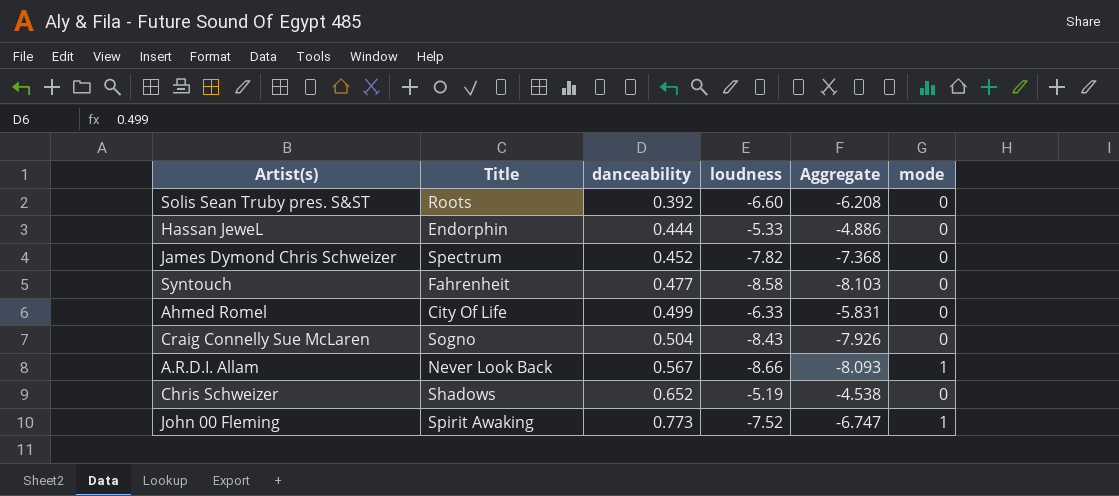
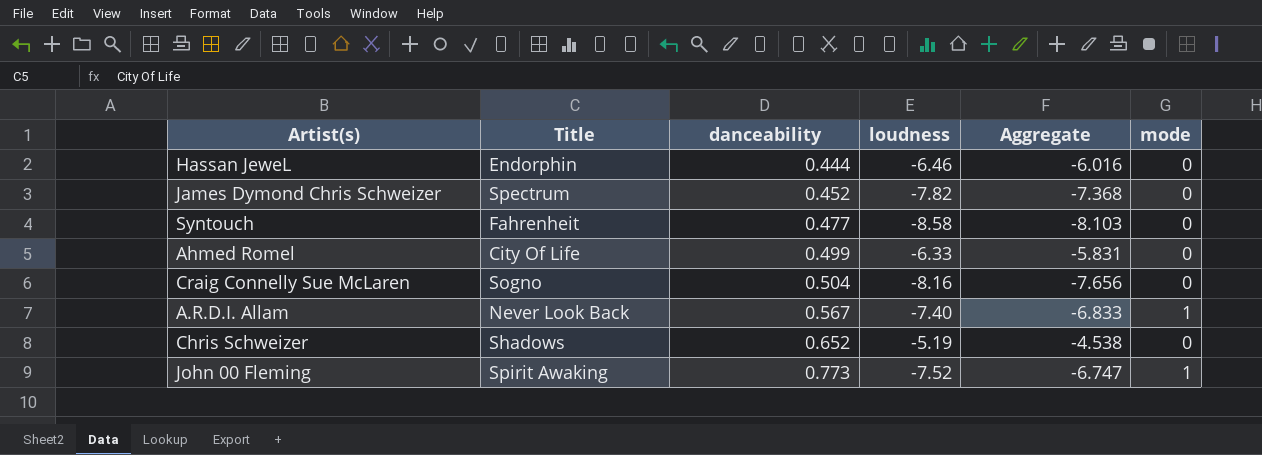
row Solis Sean Truby pres. S&ST: Roots | 0.392 | -6.60 | -6.208 | 0 -> none
Hassan JeweL | loudness: -5.33 -> -6.46
Hassan JeweL | Aggregate: -4.886 -> -6.016
Craig Connelly Sue McLaren | loudness: -8.43 -> -8.16
Craig Connelly Sue McLaren | Aggregate: -7.926 -> -7.656
A.R.D.I. Allam | loudness: -8.66 -> -7.40
A.R.D.I. Allam | Aggregate: -8.093 -> -6.833

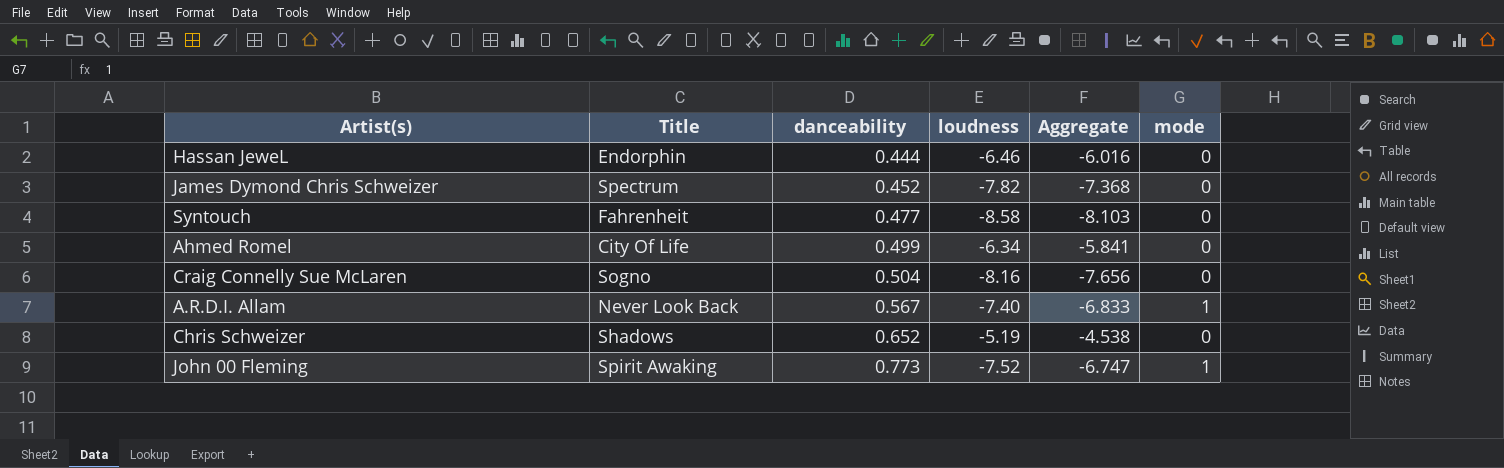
Ahmed Romel | loudness: -6.33 -> -6.34
Ahmed Romel | Aggregate: -5.831 -> -5.841

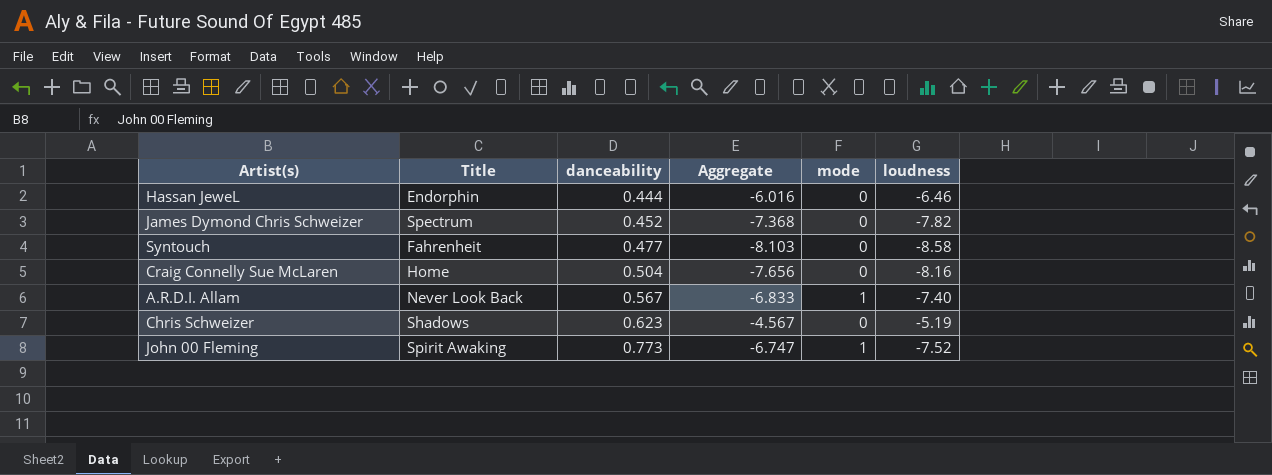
column loudness | position: 4 -> 6
row Ahmed Romel: City Of Life | 0.499 | -6.34 | -5.841 | 0 -> none
Craig Connelly Sue McLaren | Title: Sogno -> Home
Chris Schweizer | danceability: 0.652 -> 0.623
Chris Schweizer | Aggregate: -4.538 -> -4.567

